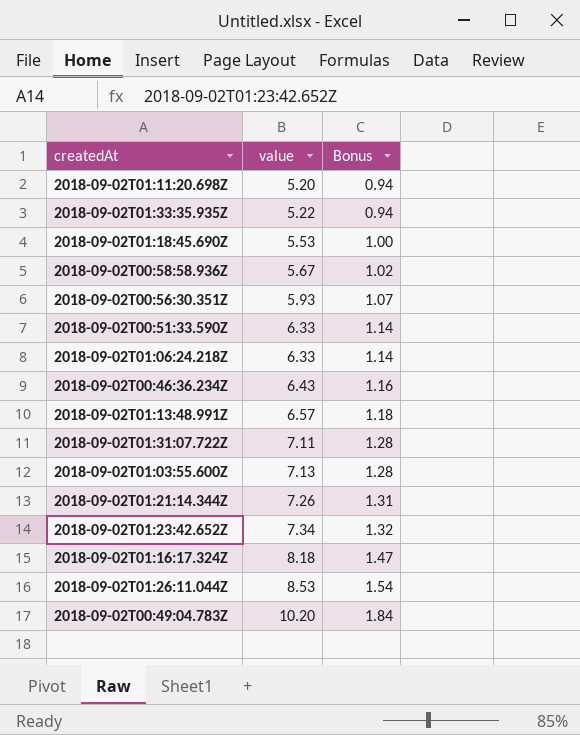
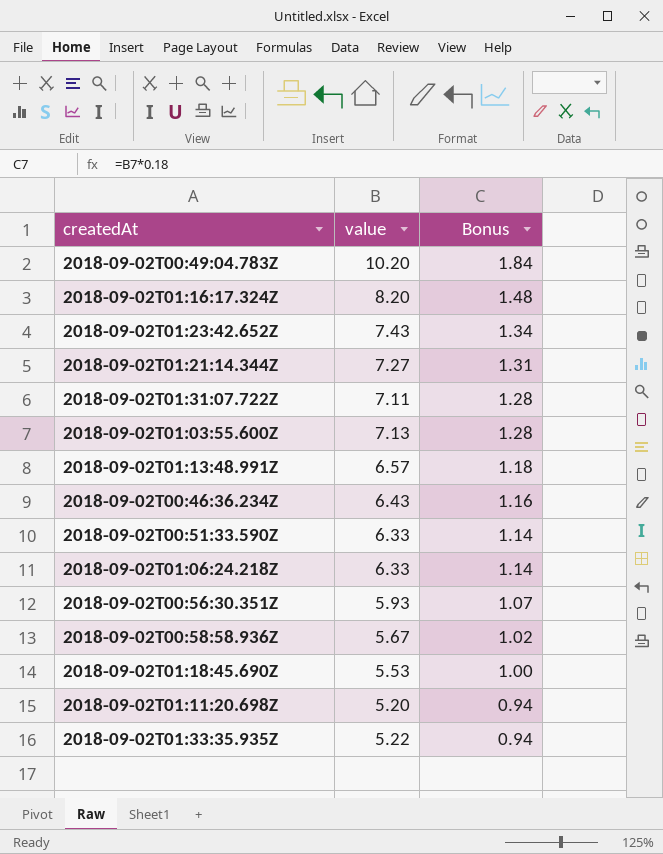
row order: value ascending -> Bonus descending
row 2018-09-02T01:26:11.044Z: 8.53 | 1.54 -> none
2018-09-02T01:16:17.324Z | value: 8.18 -> 8.20
2018-09-02T01:16:17.324Z | Bonus: 1.47 -> 1.48
2018-09-02T01:23:42.652Z | value: 7.34 -> 7.43
2018-09-02T01:23:42.652Z | Bonus: 1.32 -> 1.34
2018-09-02T01:21:14.344Z | value: 7.26 -> 7.27

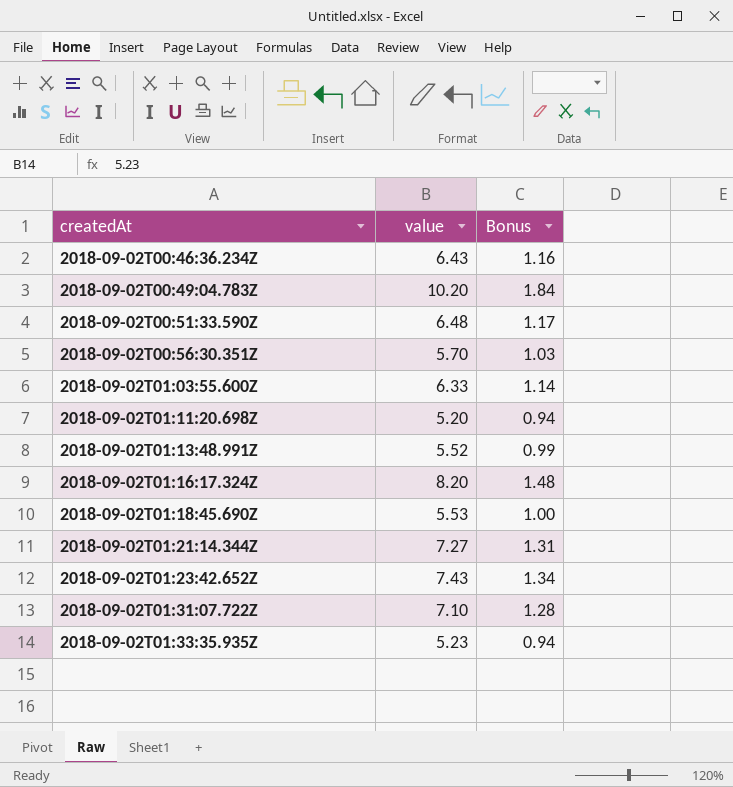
row order: Bonus descending -> createdAt ascending
row 2018-09-02T01:06:24.218Z: 6.33 | 1.14 -> none
row 2018-09-02T00:58:58.936Z: 5.67 | 1.02 -> none
2018-09-02T00:51:33.590Z | value: 6.33 -> 6.48
2018-09-02T00:51:33.590Z | Bonus: 1.14 -> 1.17
2018-09-02T00:56:30.351Z | value: 5.93 -> 5.70
2018-09-02T00:56:30.351Z | Bonus: 1.07 -> 1.03
2018-09-02T01:03:55.600Z | value: 7.13 -> 6.33
2018-09-02T01:03:55.600Z | Bonus: 1.28 -> 1.14
2018-09-02T01:13:48.991Z | value: 6.57 -> 5.52
2018-09-02T01:13:48.991Z | Bonus: 1.18 -> 0.99
2018-09-02T01:31:07.722Z | value: 7.11 -> 7.10
2018-09-02T01:33:35.935Z | value: 5.22 -> 5.23

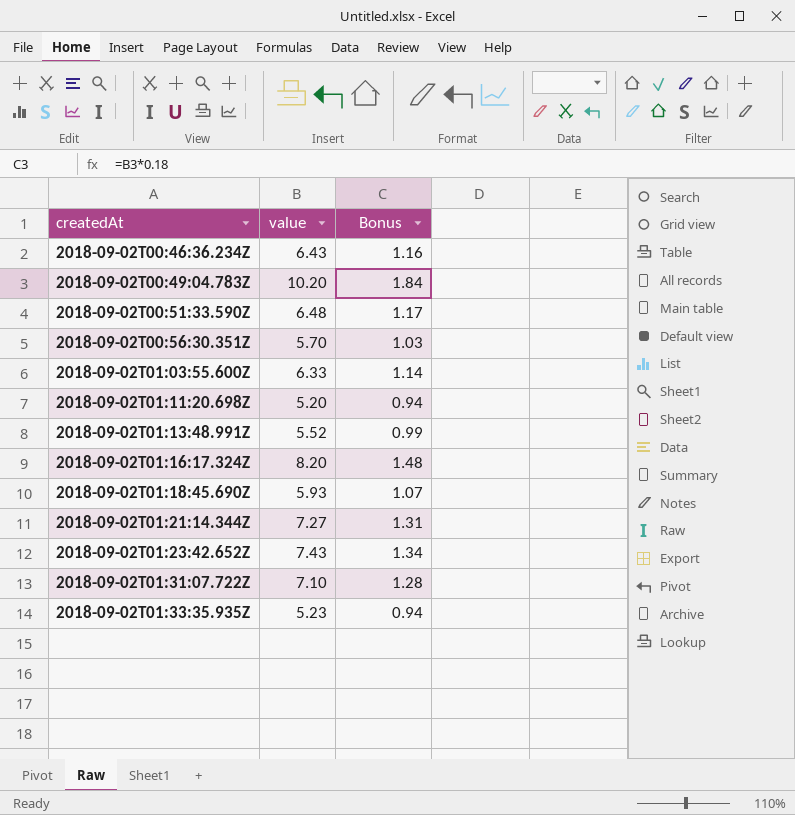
2018-09-02T01:18:45.690Z | value: 5.53 -> 5.93
2018-09-02T01:18:45.690Z | Bonus: 1.00 -> 1.07

